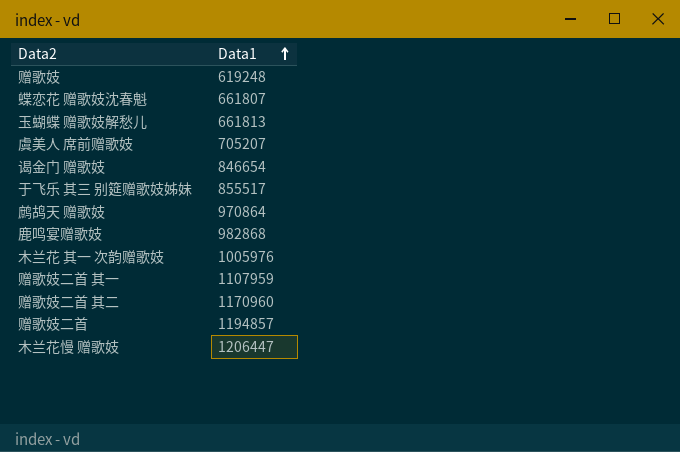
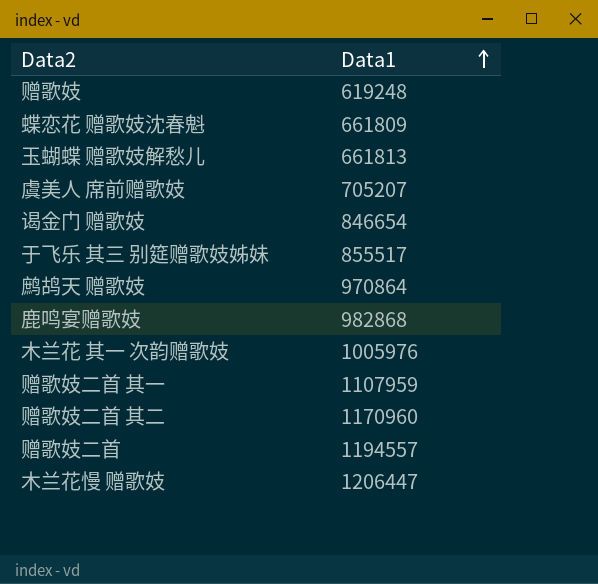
蝶恋花 赠歌妓沈春魁 | Data1: 661807 -> 661809
赠歌妓二首 | Data1: 1194857 -> 1194557

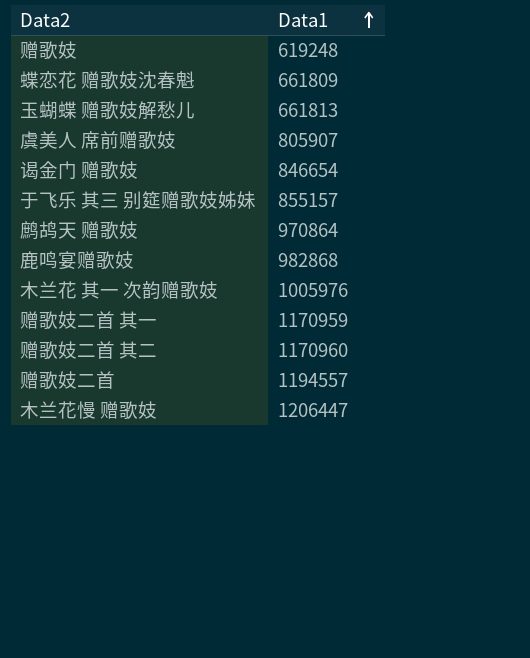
虞美人 席前赠歌妓 | Data1: 705207 -> 805907
于飞乐 其三 别筵赠歌妓姊妹 | Data1: 855517 -> 855157
赠歌妓二首 其一 | Data1: 1107959 -> 1170959

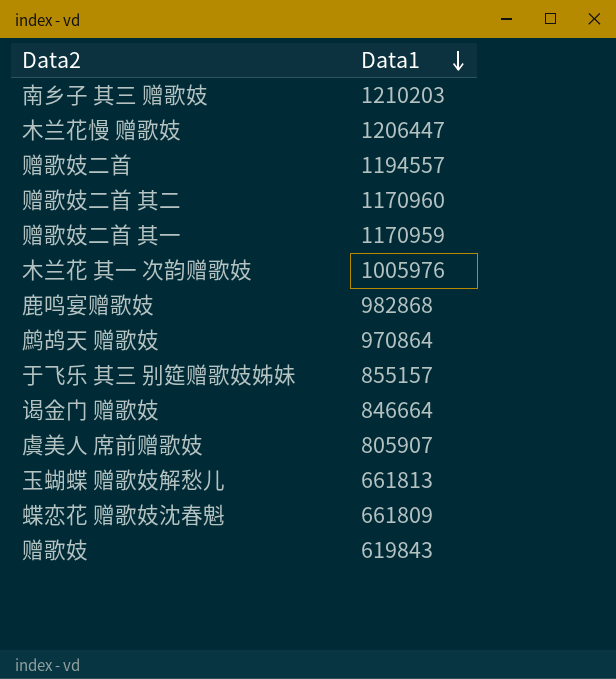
row order: Data1 ascending -> Data1 descending
row 南乡子 其三 赠歌妓: none -> 1210203
谒金门 赠歌妓 | Data1: 846654 -> 846664
赠歌妓 | Data1: 619248 -> 619843

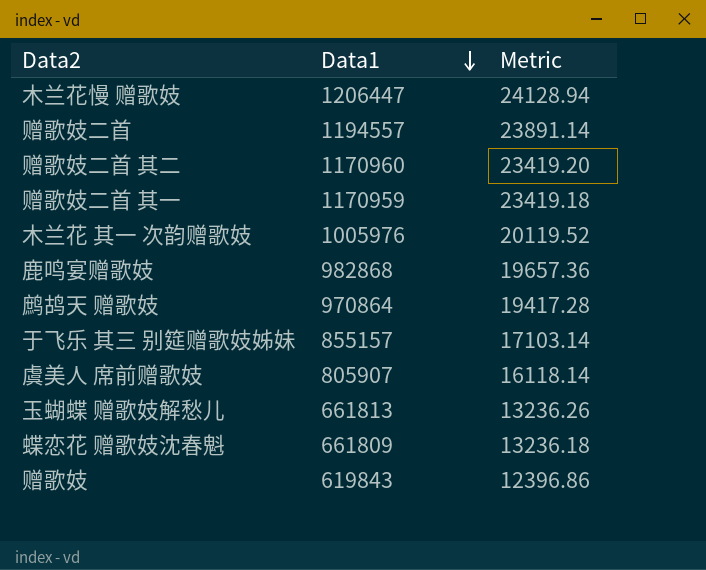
column Metric | formula: none -> [Data1] * 0.02
row 南乡子 其三 赠歌妓: 1210203 -> none
row 谒金门 赠歌妓: 846664 -> none

